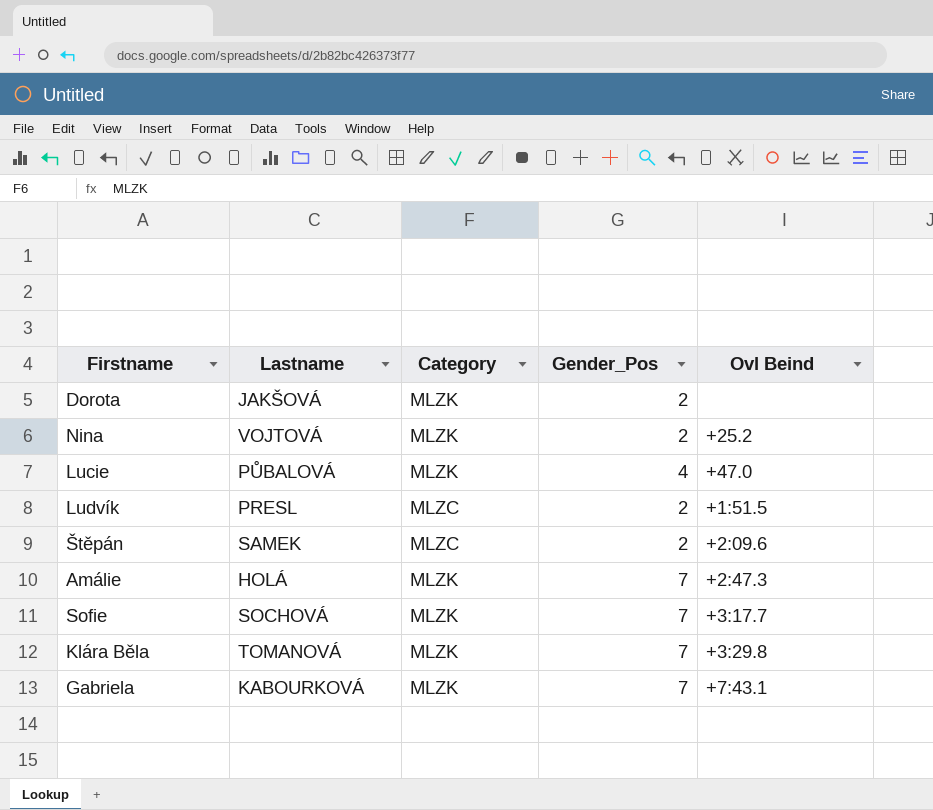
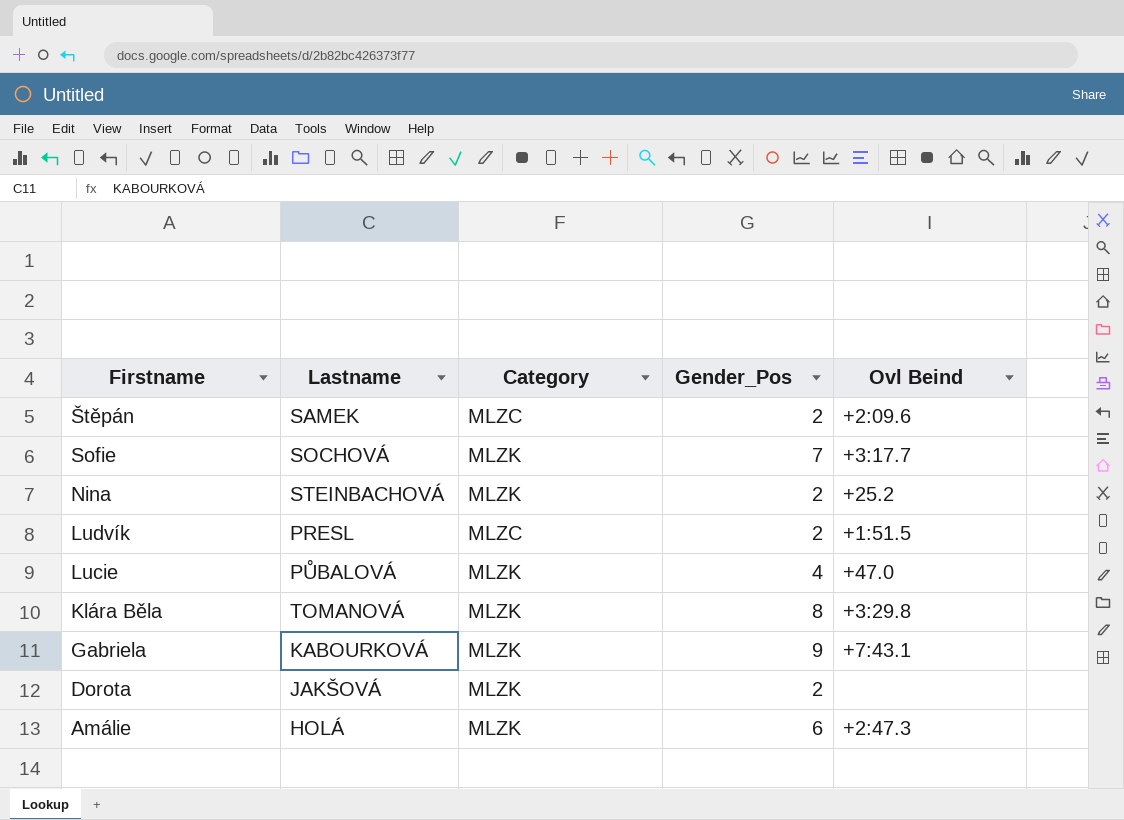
row order: none -> Firstname descending
Nina | Lastname: VOJTOVÁ -> STEINBACHOVÁ
Klára Běla | Gender_Pos: 7 -> 8
Gabriela | Gender_Pos: 7 -> 9
Amálie | Gender_Pos: 7 -> 6

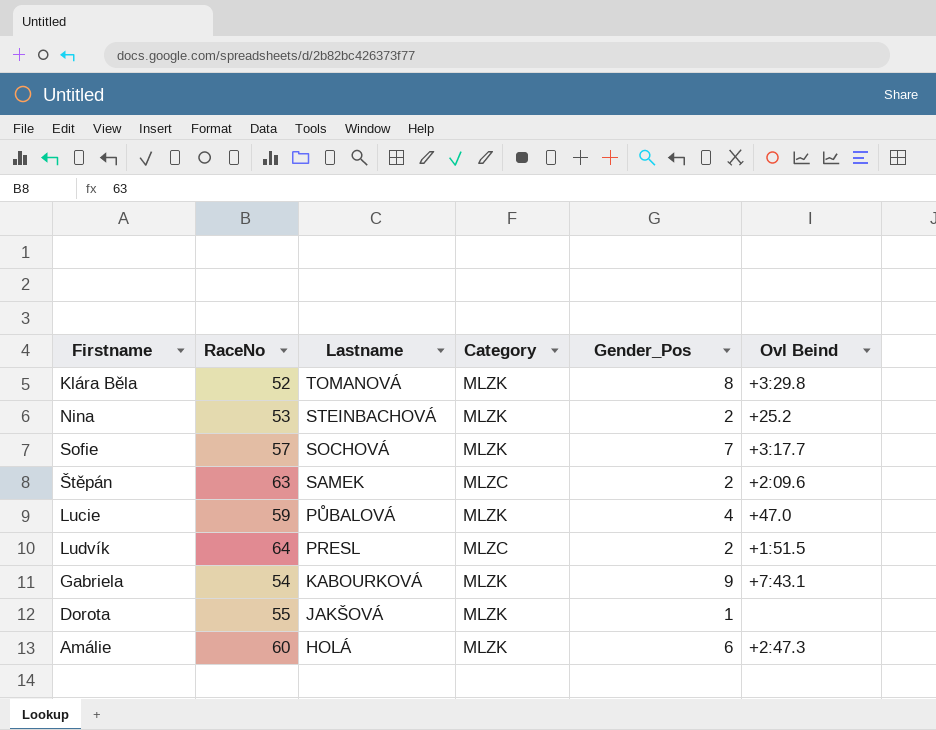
row order: Firstname descending -> Lastname descending
column RaceNo | position: none -> 2
Dorota | Gender_Pos: 2 -> 1

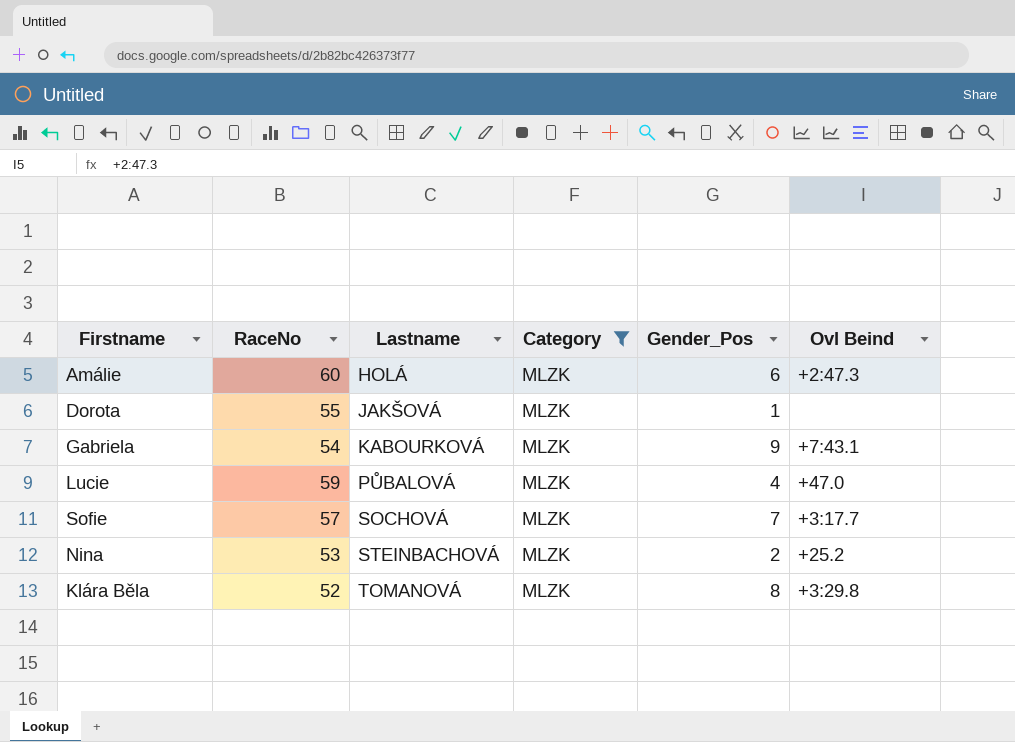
filter: none -> Category = MLZK
row order: Lastname descending -> Lastname ascending

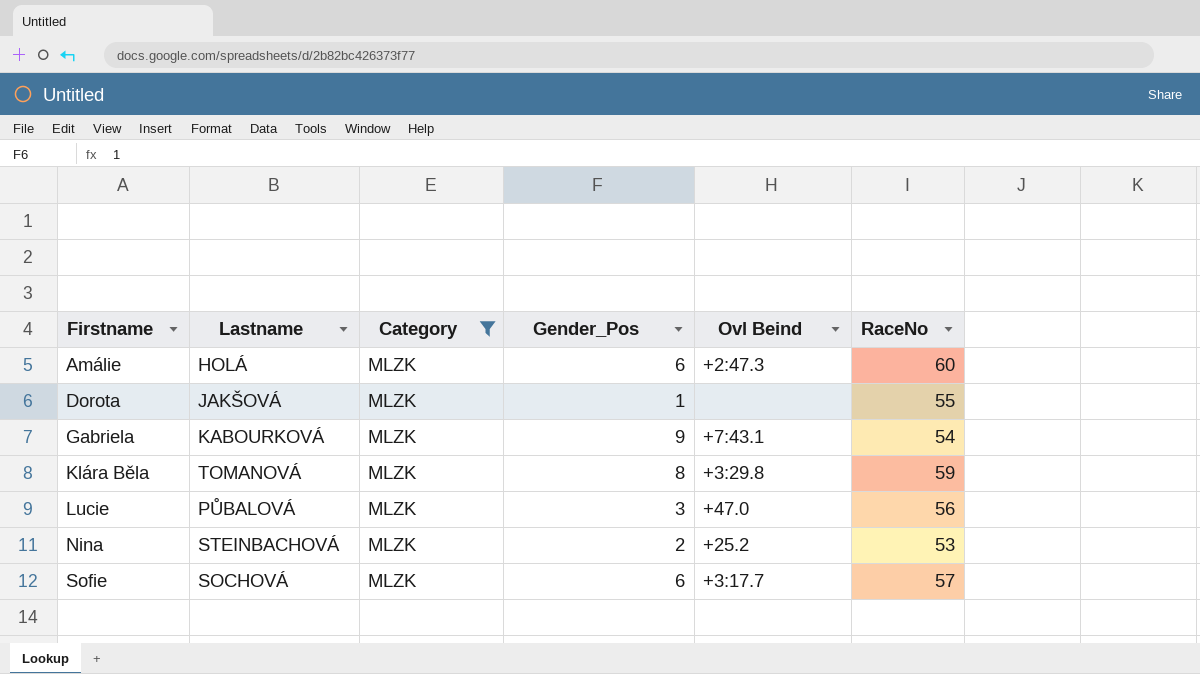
row order: Lastname ascending -> Firstname ascending
column RaceNo | position: 2 -> 6
Klára Běla | RaceNo: 52 -> 59
Lucie | Gender_Pos: 4 -> 3
Lucie | RaceNo: 59 -> 56
Sofie | Gender_Pos: 7 -> 6

